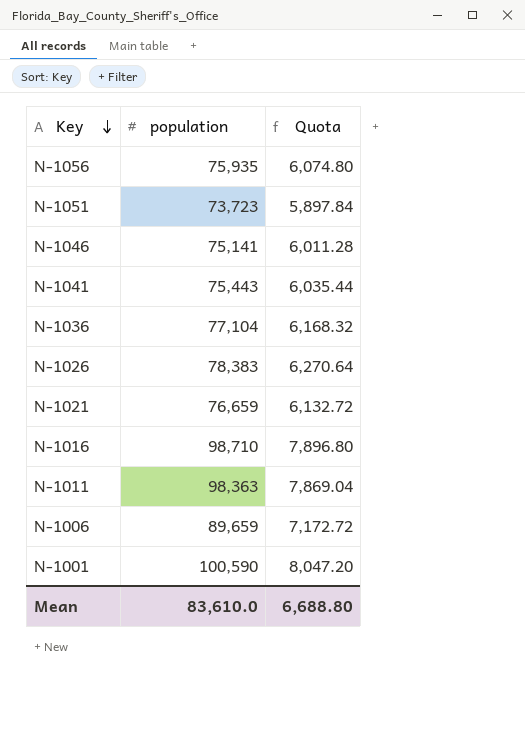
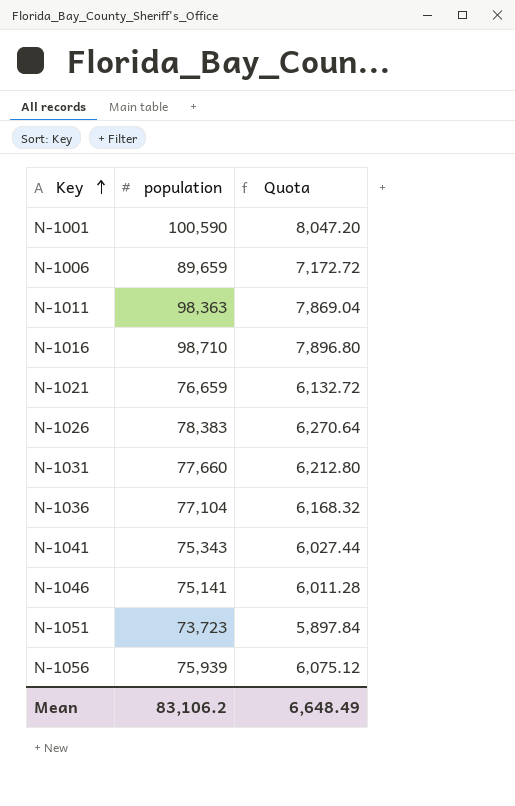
row order: Key descending -> Key ascending
row N-1031: none -> 77,660 | 6,212.80
N-1041 | population: 75,443 -> 75,343
N-1041 | Quota: 6,035.44 -> 6,027.44
N-1056 | population: 75,935 -> 75,939
N-1056 | Quota: 6,074.80 -> 6,075.12
Mean | population: 83,610.0 -> 83,106.2
Mean | Quota: 6,688.80 -> 6,648.49

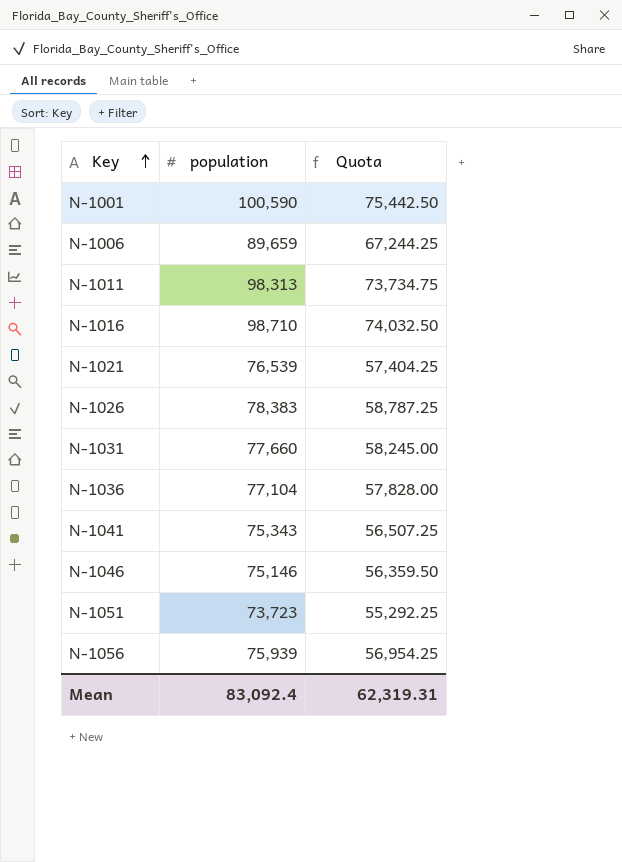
column Quota | formula: [population] * 0.08 -> [population] * 0.75
N-1011 | population: 98,363 -> 98,313
N-1021 | population: 76,659 -> 76,539
N-1046 | population: 75,141 -> 75,146
Mean | population: 83,106.2 -> 83,092.4
Mean | Quota: 6,648.49 -> 62,319.31

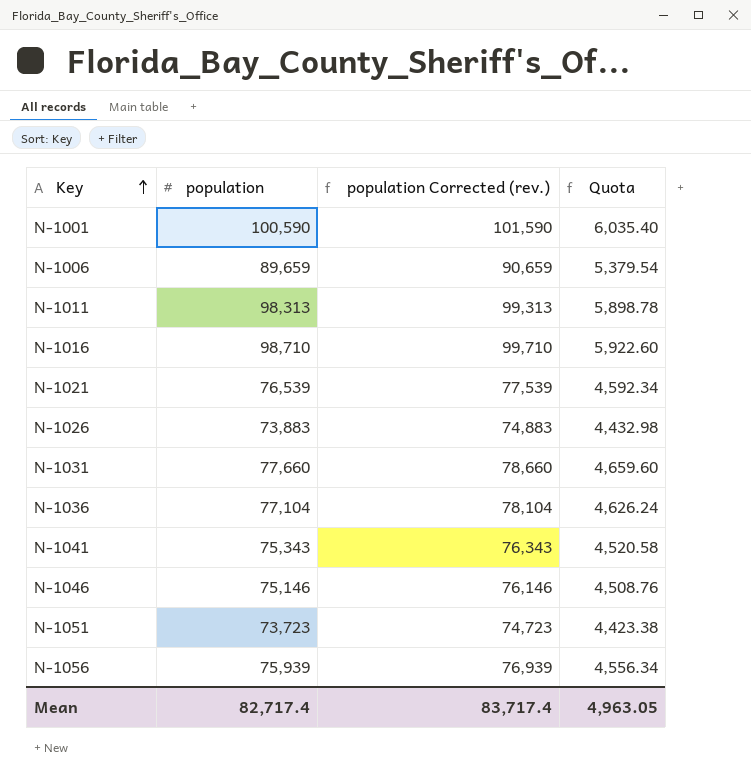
column population Corrected (rev.) | formula: none -> [population] + 1000
column Quota | formula: [population] * 0.75 -> [population] * 0.06
N-1026 | population: 78,383 -> 73,883
Mean | population: 83,092.4 -> 82,717.4
Mean | Quota: 62,319.31 -> 4,963.05

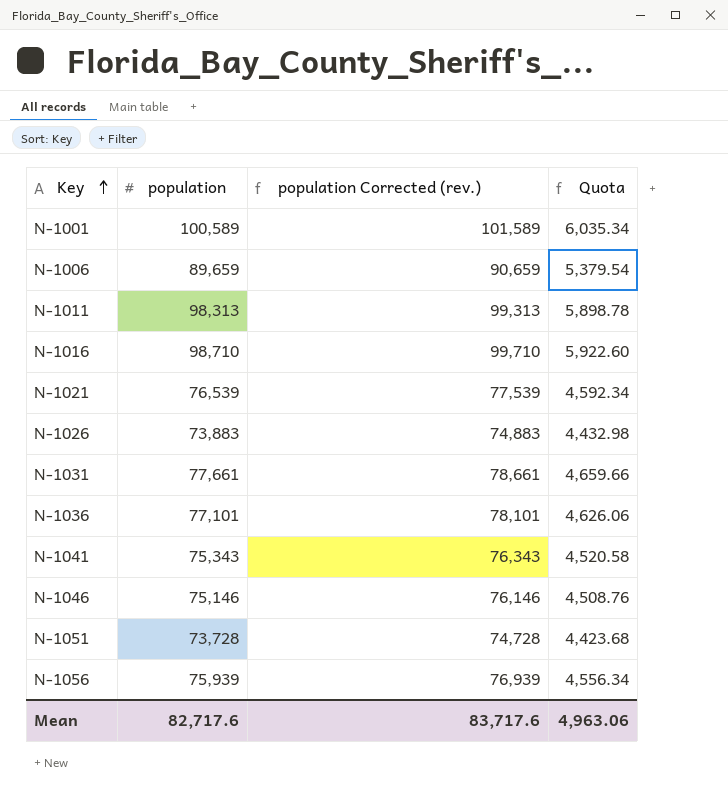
N-1001 | population: 100,590 -> 100,589
N-1001 | population Corrected (rev.): 101,590 -> 101,589
N-1001 | Quota: 6,035.40 -> 6,035.34
N-1031 | population: 77,660 -> 77,661
N-1031 | population Corrected (rev.): 78,660 -> 78,661
N-1031 | Quota: 4,659.60 -> 4,659.66
N-1036 | population: 77,104 -> 77,101
N-1036 | population Corrected (rev.): 78,104 -> 78,101
N-1036 | Quota: 4,626.24 -> 4,626.06
N-1051 | population: 73,723 -> 73,728
N-1051 | population Corrected (rev.): 74,723 -> 74,728
N-1051 | Quota: 4,423.38 -> 4,423.68
Mean | population: 82,717.4 -> 82,717.6
Mean | population Corrected (rev.): 83,717.4 -> 83,717.6
Mean | Quota: 4,963.05 -> 4,963.06

